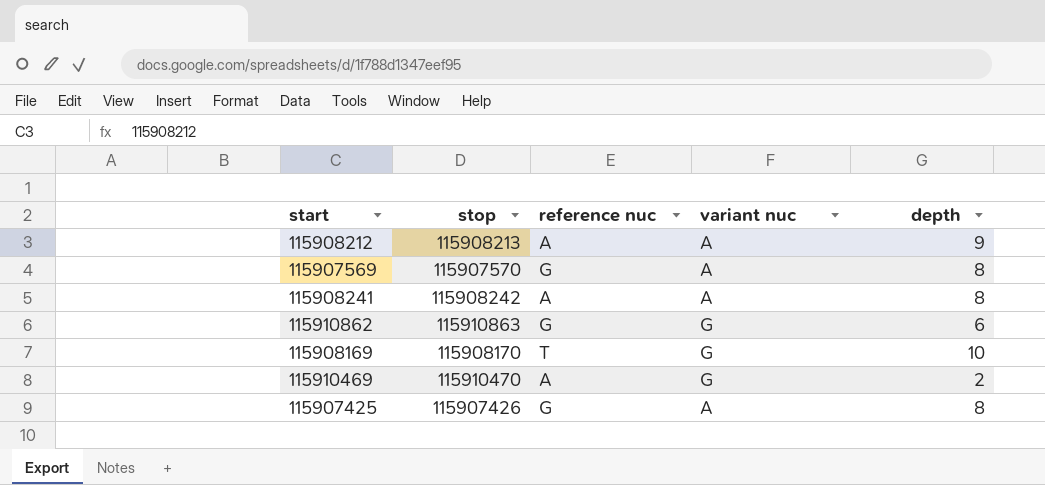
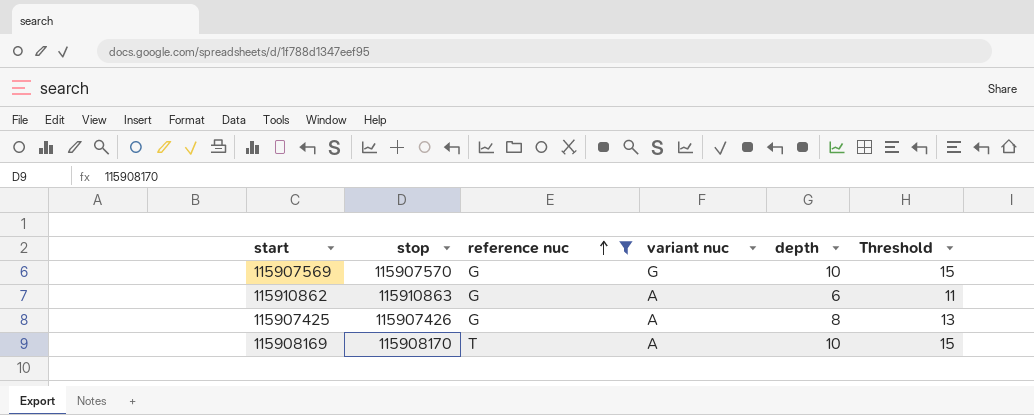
filter: none -> reference nuc != A
row order: none -> reference nuc ascending
column Threshold | formula: none -> [depth] + 5
115907569 | variant nuc: A -> G
115907569 | depth: 8 -> 10
115910862 | variant nuc: G -> A
115908169 | variant nuc: G -> A

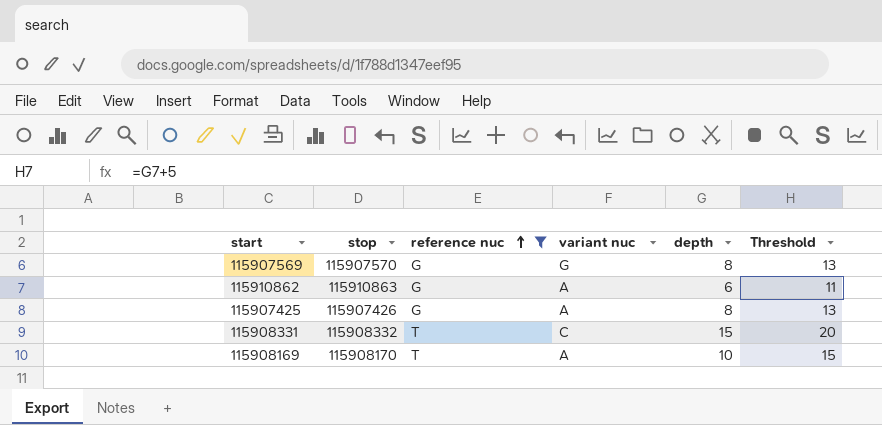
115907569 | depth: 10 -> 8
115907569 | Threshold: 15 -> 13
row 115908331: none -> 115908332 | T | C | 15 | 20

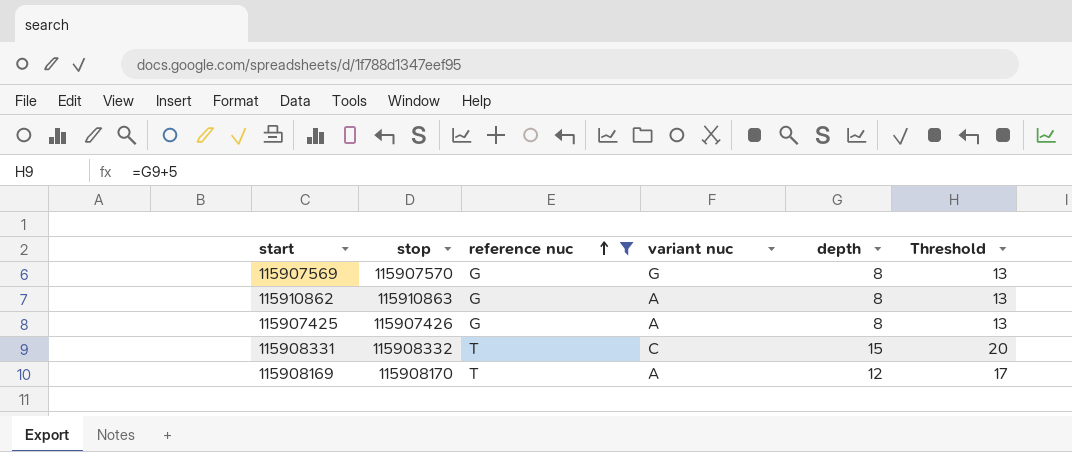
115910862 | depth: 6 -> 8
115910862 | Threshold: 11 -> 13
115908169 | depth: 10 -> 12
115908169 | Threshold: 15 -> 17

